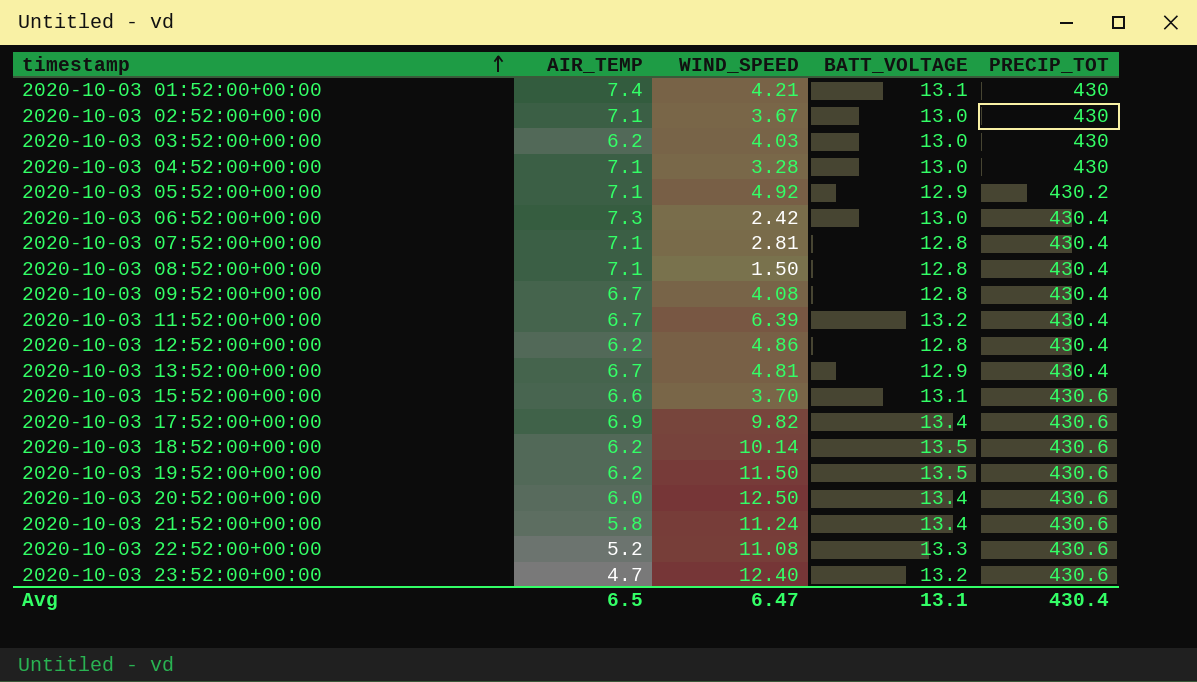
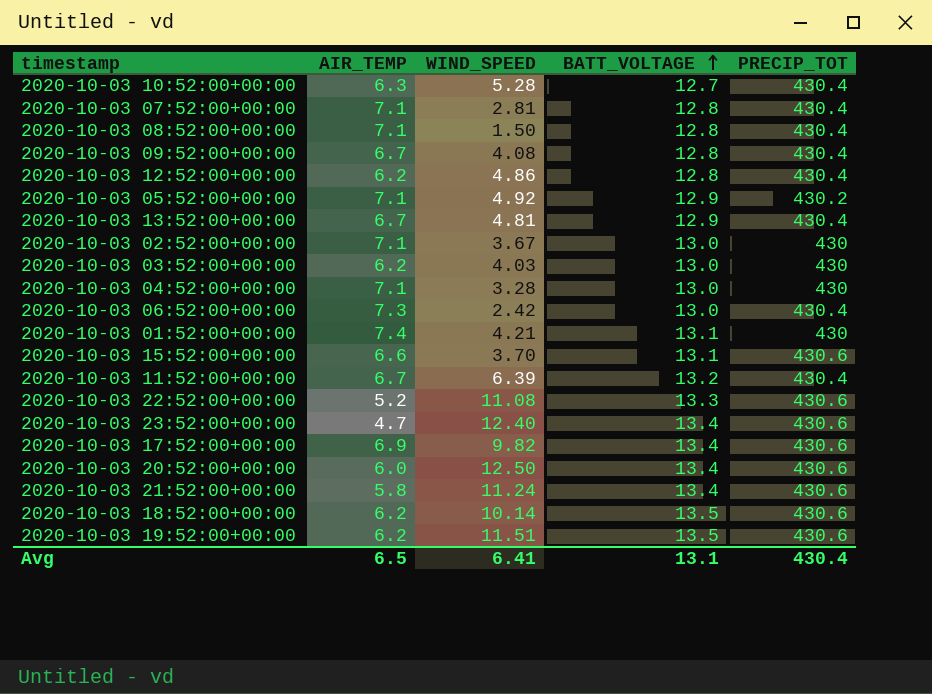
row order: timestamp ascending -> BATT_VOLTAGE ascending
row 2020-10-03 10:52:00+00:00: none -> 6.3 | 5.28 | 12.7 | 430.4
2020-10-03 23:52:00+00:00 | BATT_VOLTAGE: 13.2 -> 13.4
2020-10-03 19:52:00+00:00 | WIND_SPEED: 11.50 -> 11.51
Avg | WIND_SPEED: 6.47 -> 6.41

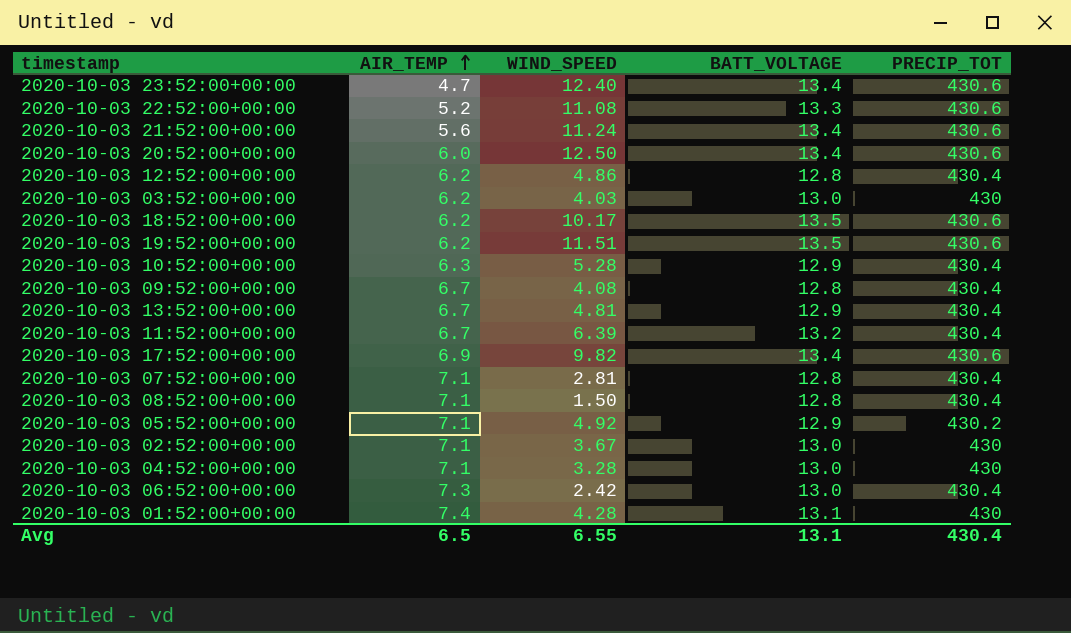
row order: BATT_VOLTAGE ascending -> AIR_TEMP ascending
row 2020-10-03 15:52:00+00:00: 6.6 | 3.70 | 13.1 | 430.6 -> none
2020-10-03 21:52:00+00:00 | AIR_TEMP: 5.8 -> 5.6
2020-10-03 18:52:00+00:00 | WIND_SPEED: 10.14 -> 10.17
2020-10-03 10:52:00+00:00 | BATT_VOLTAGE: 12.7 -> 12.9
2020-10-03 01:52:00+00:00 | WIND_SPEED: 4.21 -> 4.28
Avg | WIND_SPEED: 6.41 -> 6.55

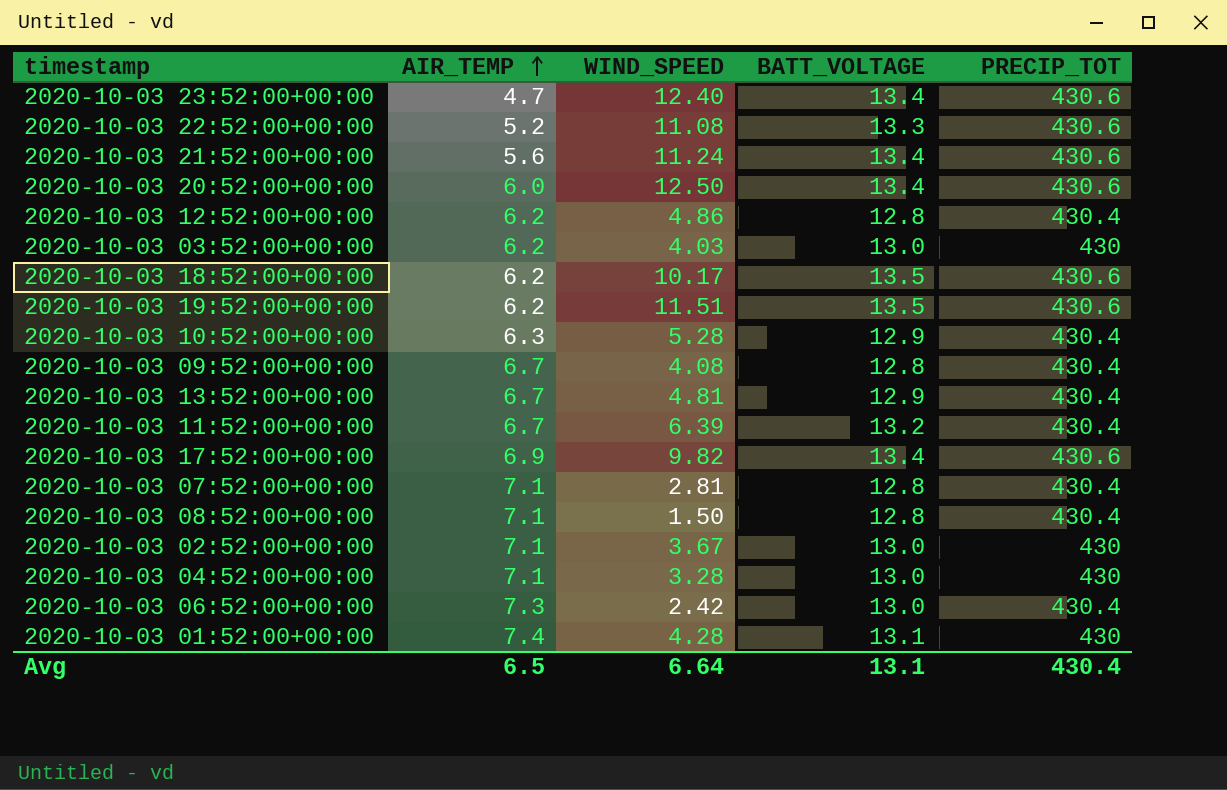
row 2020-10-03 05:52:00+00:00: 7.1 | 4.92 | 12.9 | 430.2 -> none
Avg | WIND_SPEED: 6.55 -> 6.64

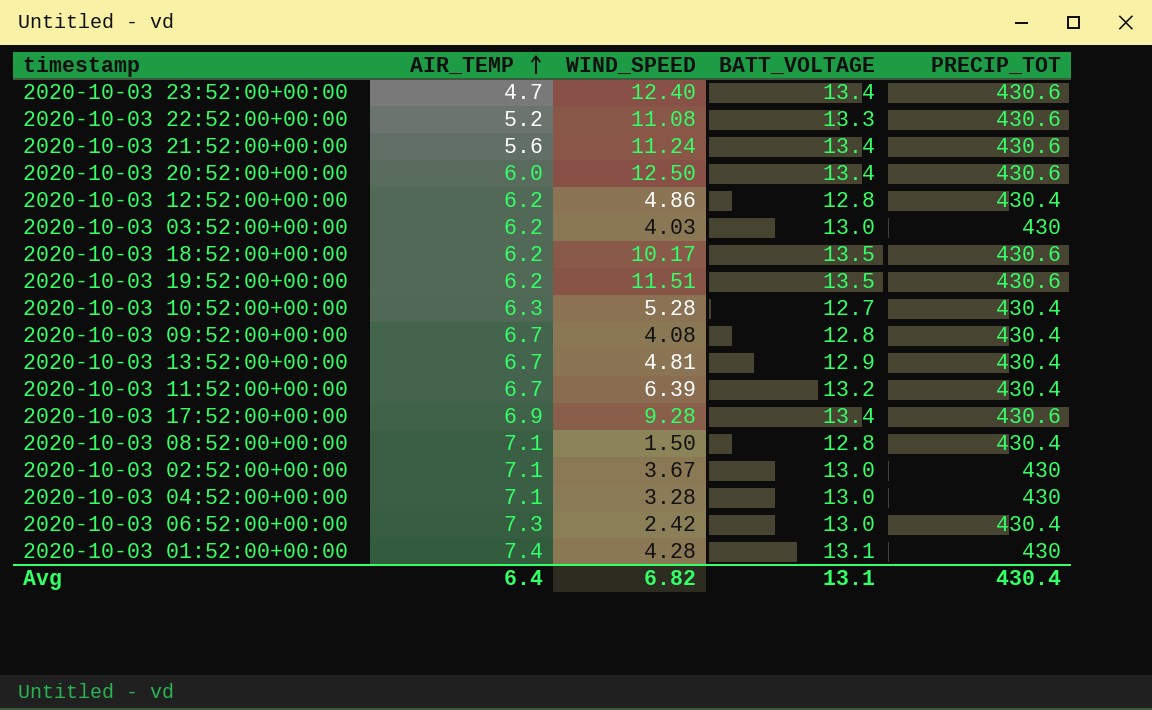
row 2020-10-03 07:52:00+00:00: 7.1 | 2.81 | 12.8 | 430.4 -> none
2020-10-03 10:52:00+00:00 | BATT_VOLTAGE: 12.9 -> 12.7
2020-10-03 17:52:00+00:00 | WIND_SPEED: 9.82 -> 9.28
Avg | AIR_TEMP: 6.5 -> 6.4
Avg | WIND_SPEED: 6.64 -> 6.82

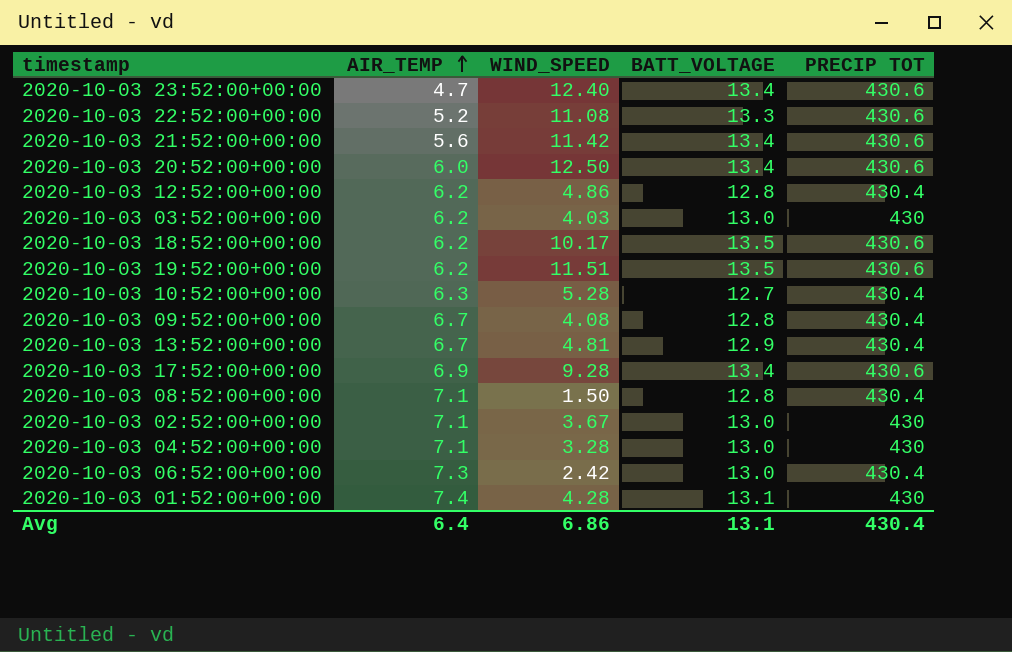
column name: PRECIP_TOT -> PRECIP TOT
row 2020-10-03 11:52:00+00:00: 6.7 | 6.39 | 13.2 | 430.4 -> none
2020-10-03 21:52:00+00:00 | WIND_SPEED: 11.24 -> 11.42
Avg | WIND_SPEED: 6.82 -> 6.86

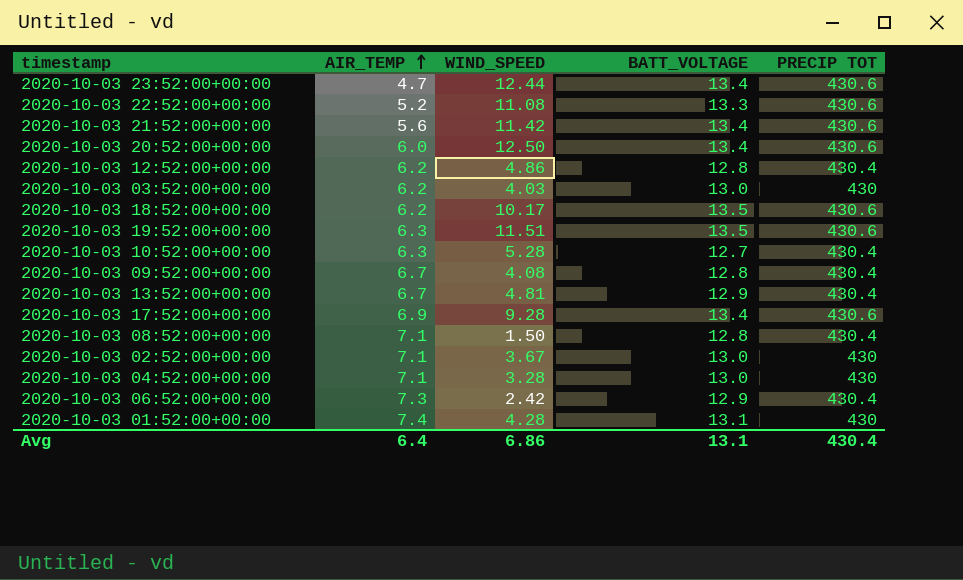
2020-10-03 23:52:00+00:00 | WIND_SPEED: 12.40 -> 12.44
2020-10-03 19:52:00+00:00 | AIR_TEMP: 6.2 -> 6.3
2020-10-03 06:52:00+00:00 | BATT_VOLTAGE: 13.0 -> 12.9

